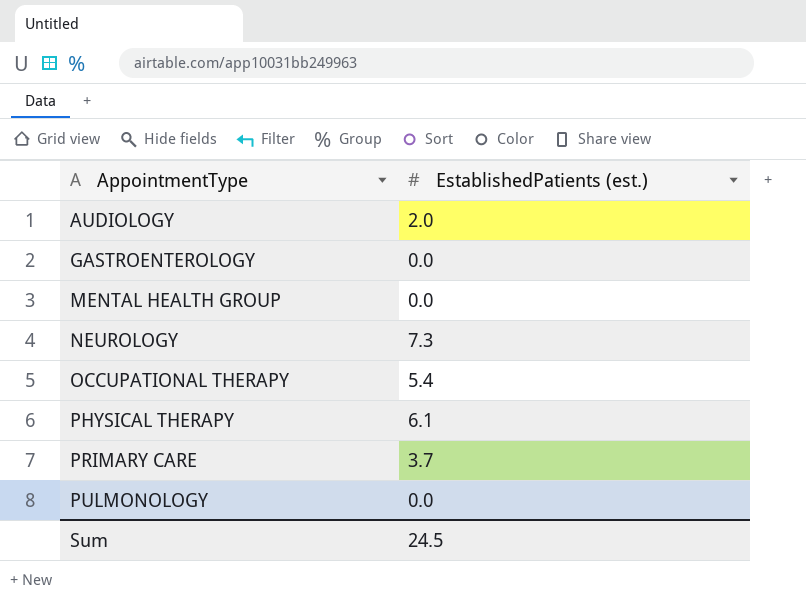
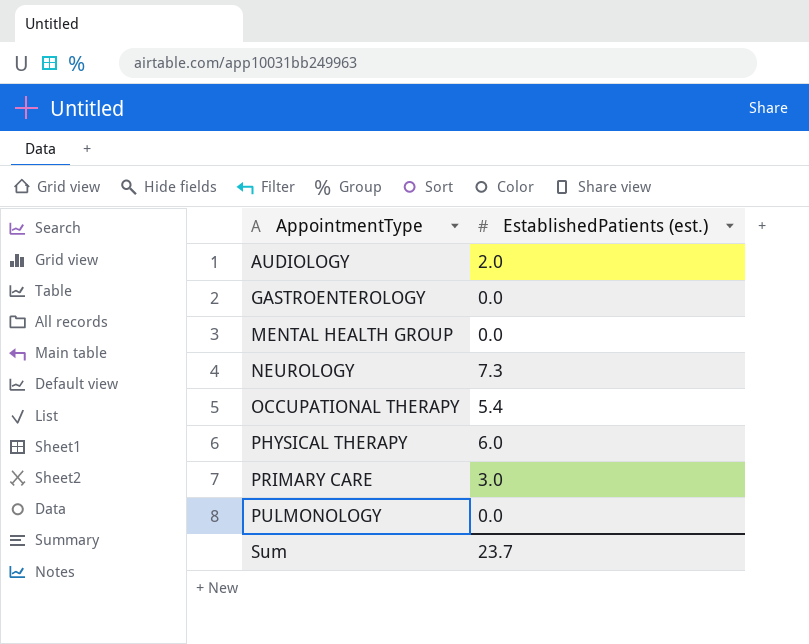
PHYSICAL THERAPY | EstablishedPatients (est.): 6.1 -> 6.0
PRIMARY CARE | EstablishedPatients (est.): 3.7 -> 3.0
Sum | EstablishedPatients (est.): 24.5 -> 23.7

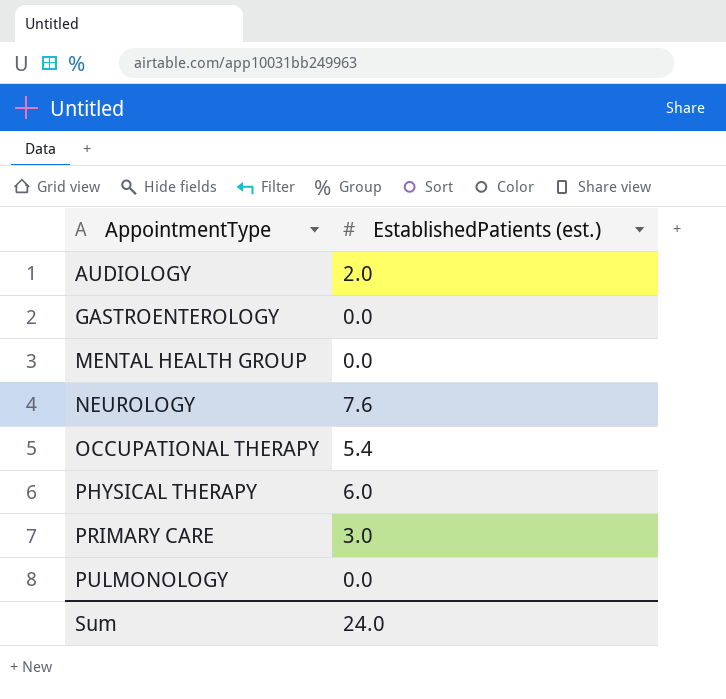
NEUROLOGY | EstablishedPatients (est.): 7.3 -> 7.6
Sum | EstablishedPatients (est.): 23.7 -> 24.0

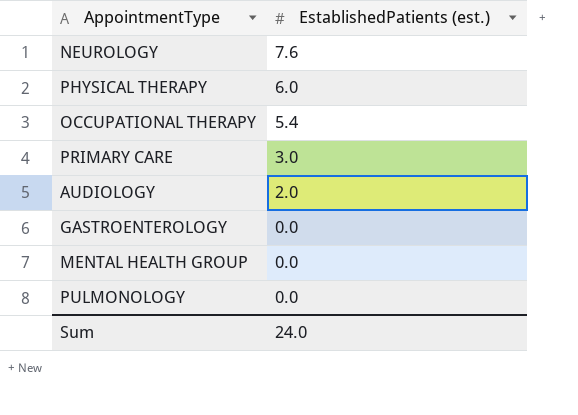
row order: AppointmentType ascending -> EstablishedPatients (est.) descending

